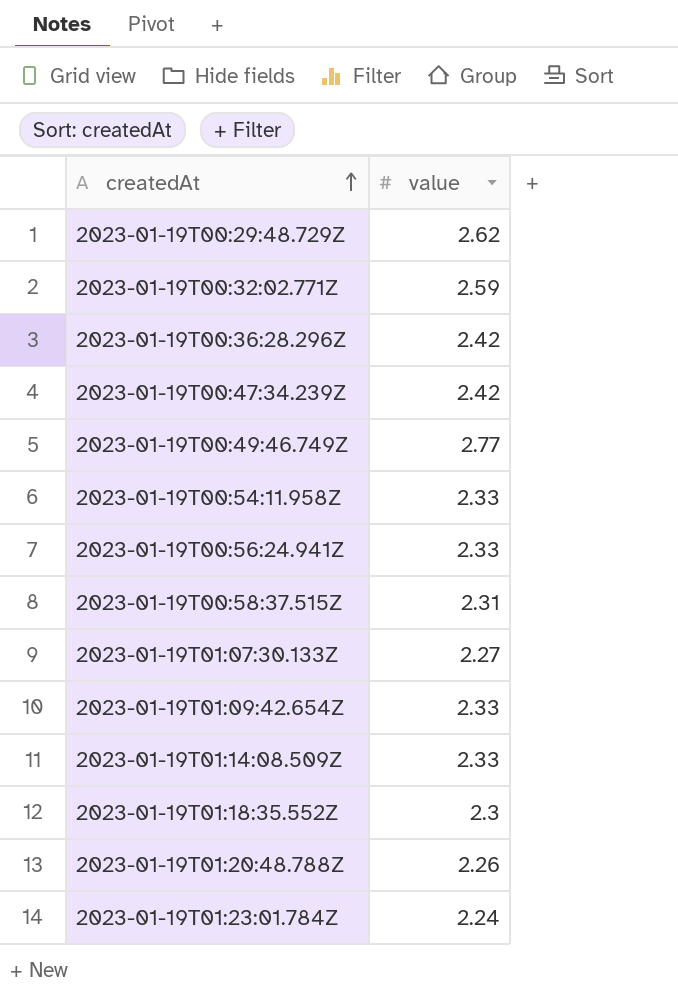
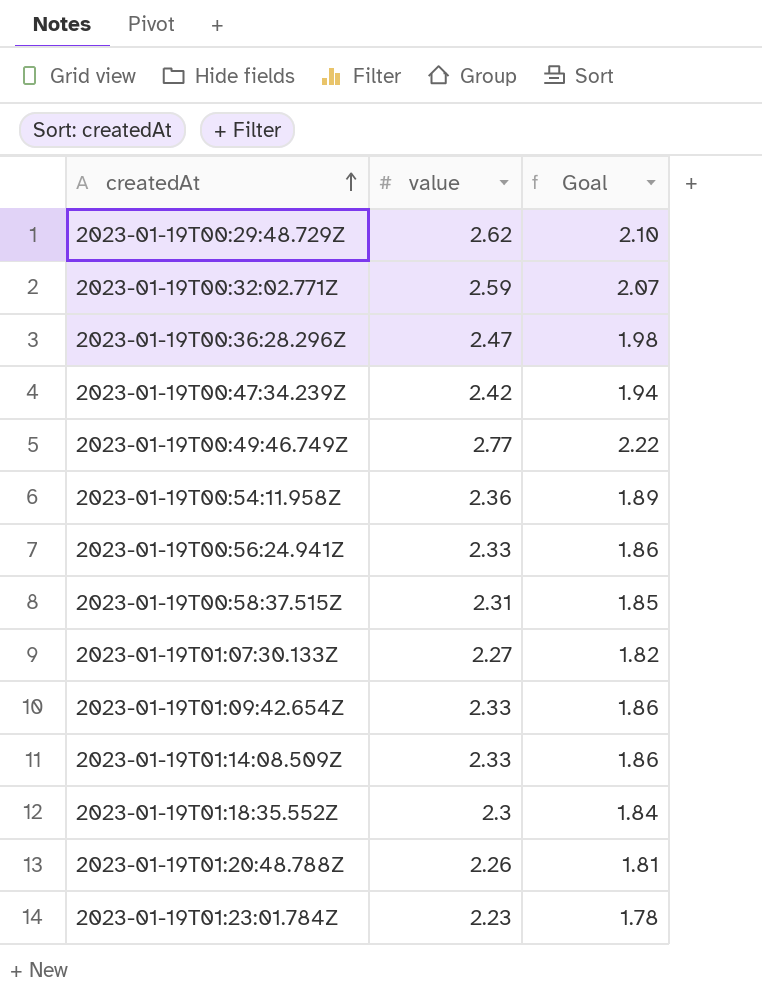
column Goal | formula: none -> [value] * 0.8
2023-01-19T00:36:28.296Z | value: 2.42 -> 2.47
2023-01-19T00:54:11.958Z | value: 2.33 -> 2.36
2023-01-19T01:23:01.784Z | value: 2.24 -> 2.23

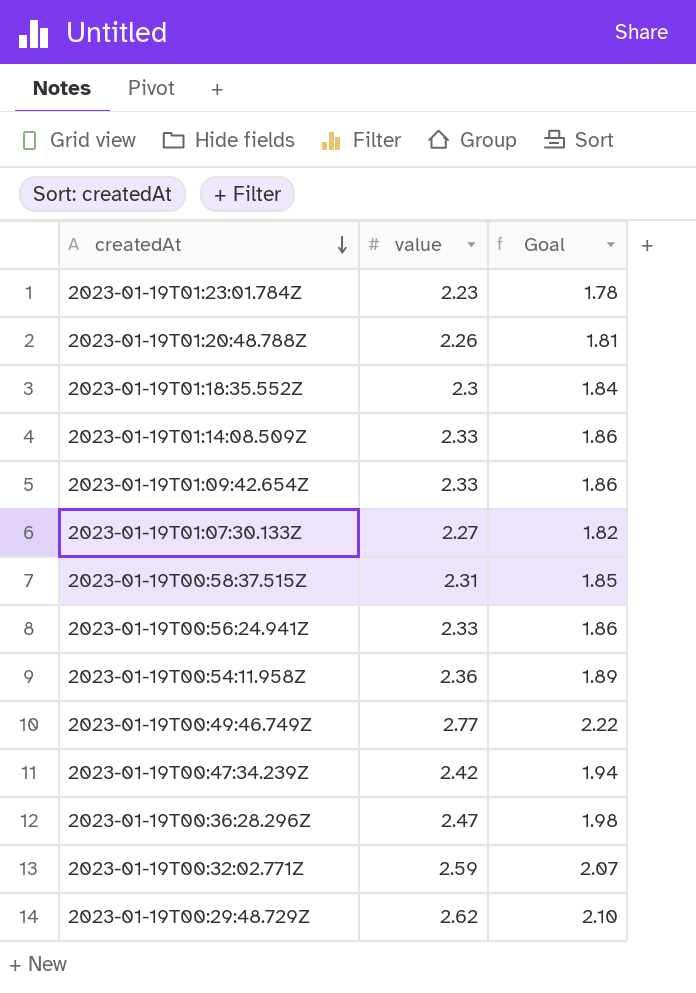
row order: createdAt ascending -> createdAt descending

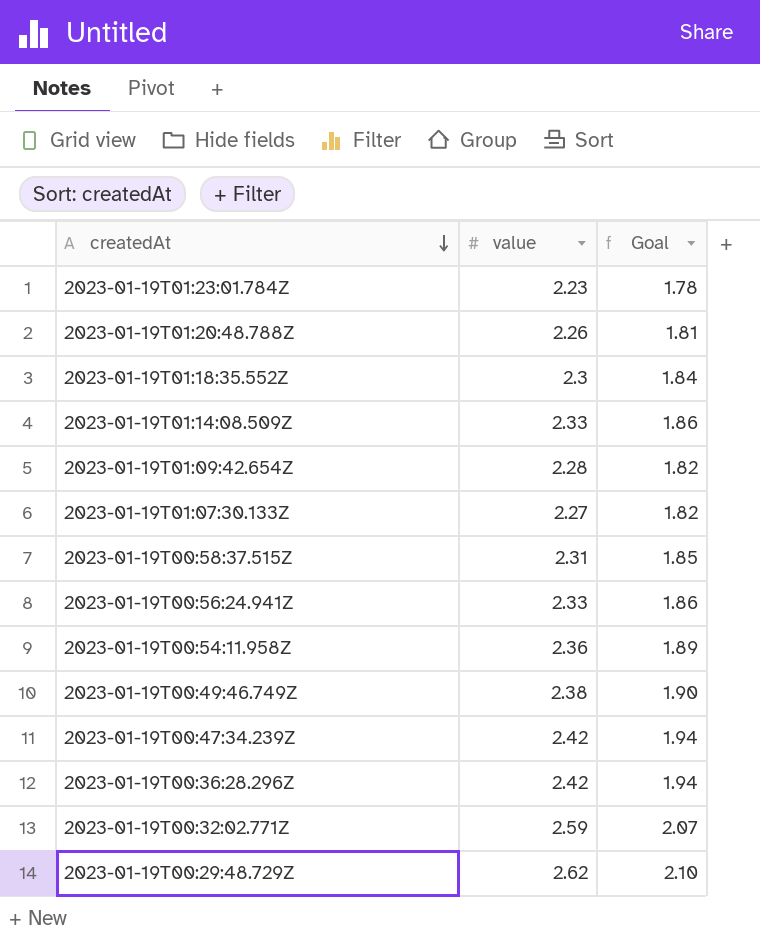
2023-01-19T01:09:42.654Z | value: 2.33 -> 2.28
2023-01-19T01:09:42.654Z | Goal: 1.86 -> 1.82
2023-01-19T00:49:46.749Z | value: 2.77 -> 2.38
2023-01-19T00:49:46.749Z | Goal: 2.22 -> 1.90
2023-01-19T00:36:28.296Z | value: 2.47 -> 2.42
2023-01-19T00:36:28.296Z | Goal: 1.98 -> 1.94

